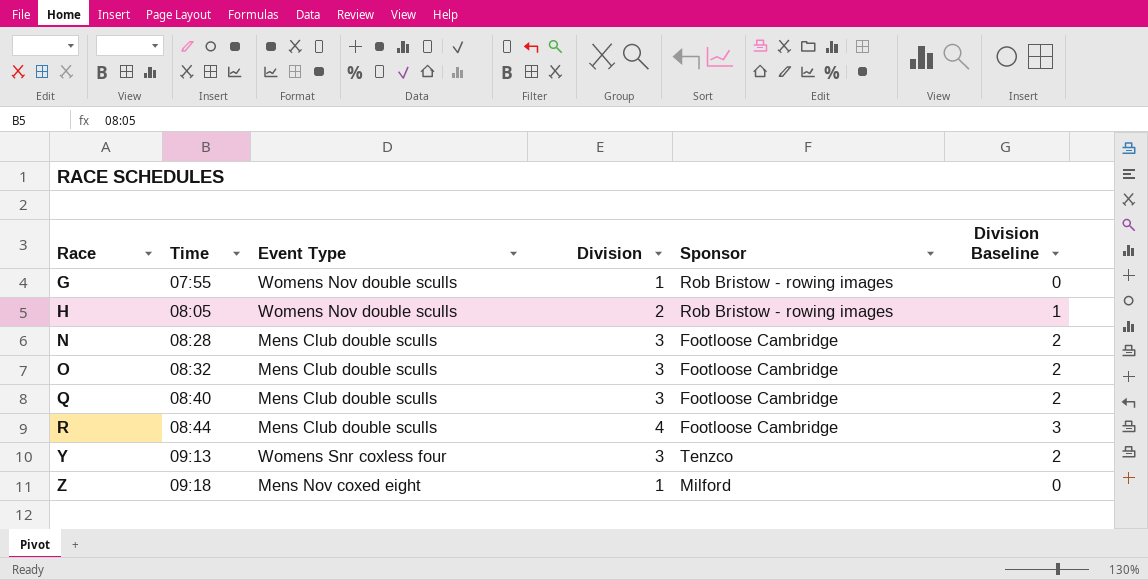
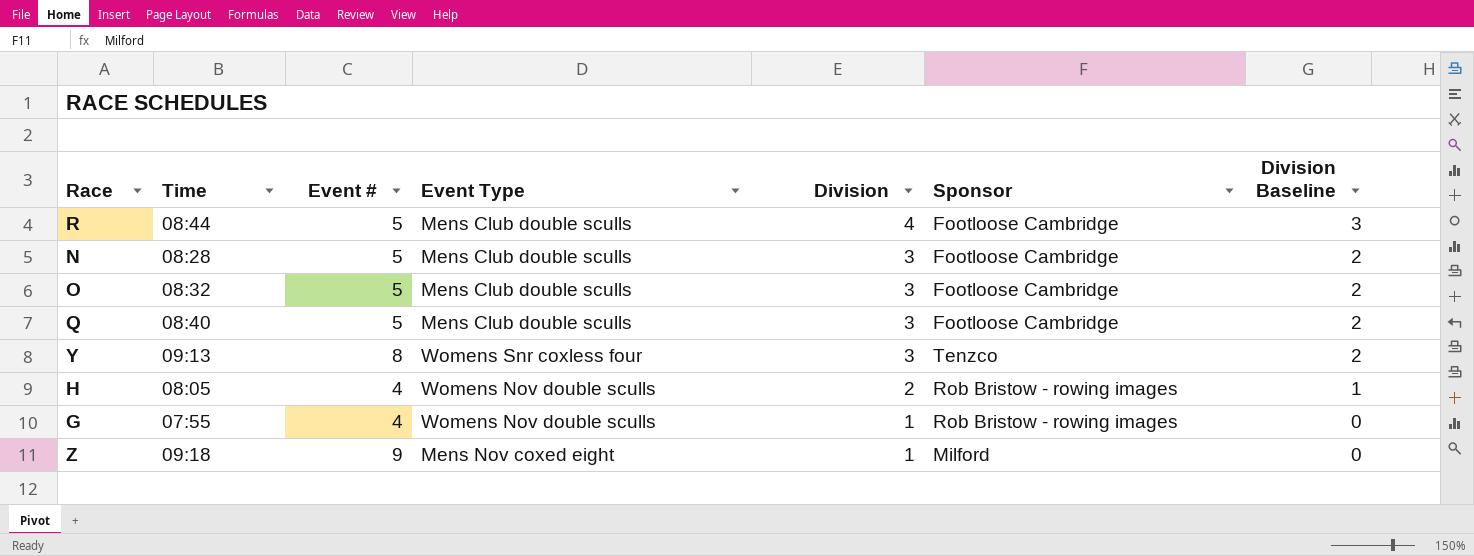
row order: Race ascending -> Division descending
column Event # | position: none -> 3

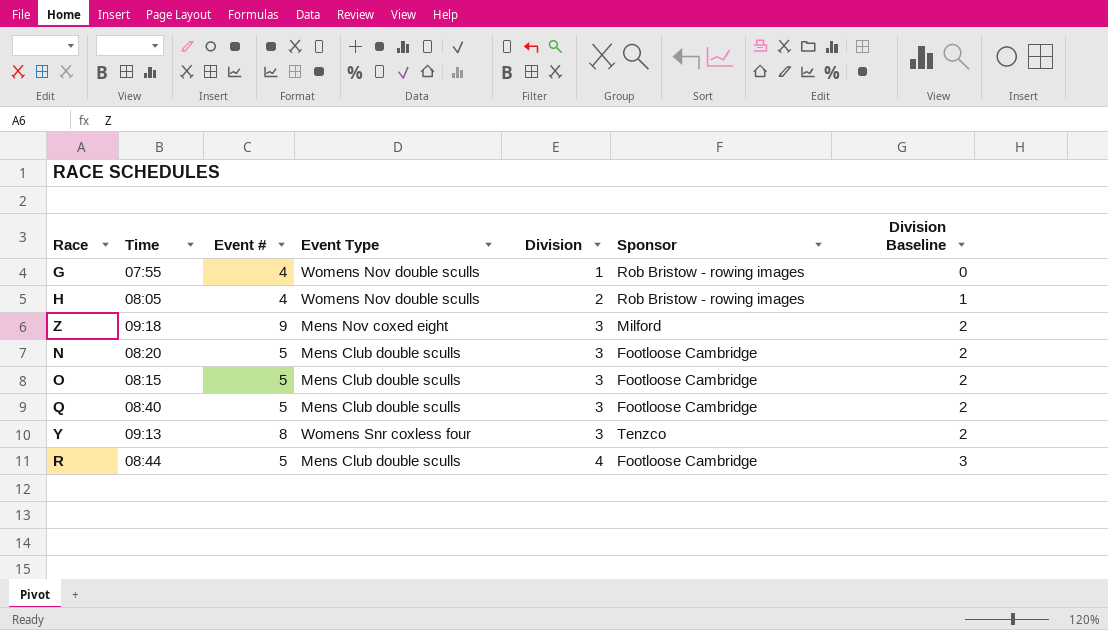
row order: Division descending -> Division ascending
Z | Division: 1 -> 3
Z | Division Baseline: 0 -> 2
N | Time: 08:28 -> 08:20
O | Time: 08:32 -> 08:15

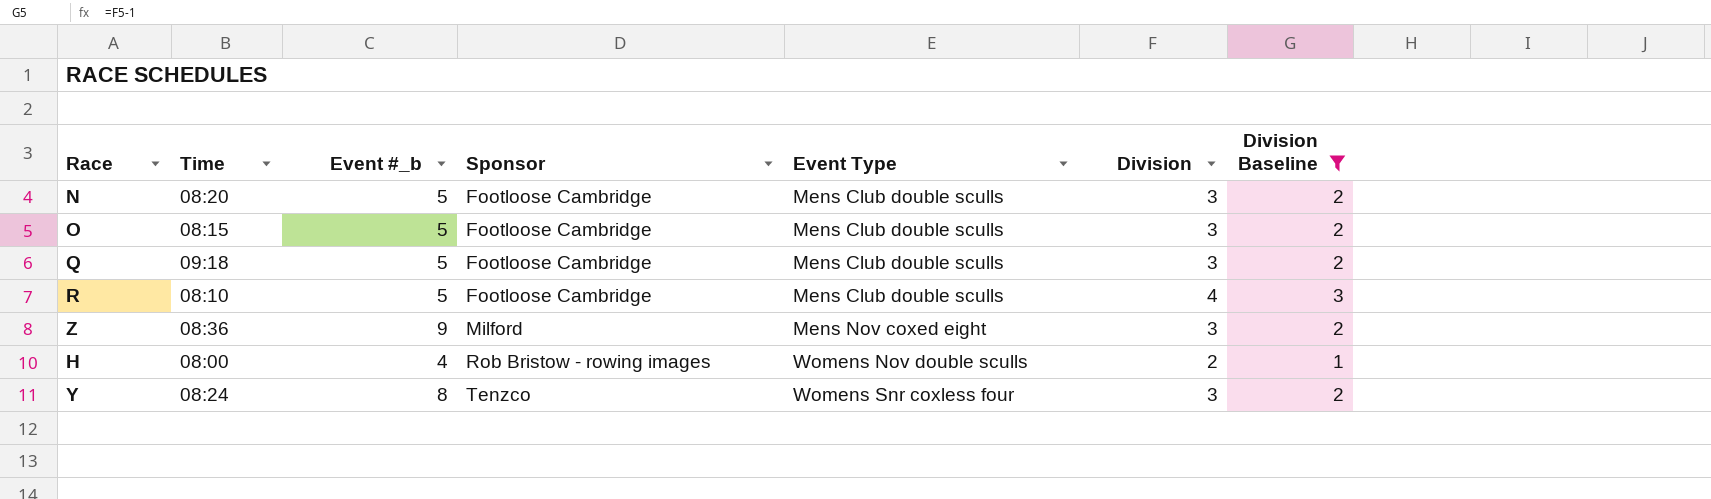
filter: none -> Division Baseline != 0
row order: Division ascending -> Sponsor ascending
column name: Event # -> Event #_b
column Sponsor | position: 6 -> 4
Q | Time: 08:40 -> 09:18
R | Time: 08:44 -> 08:10
Z | Time: 09:18 -> 08:36
H | Time: 08:05 -> 08:00
Y | Time: 09:13 -> 08:24

